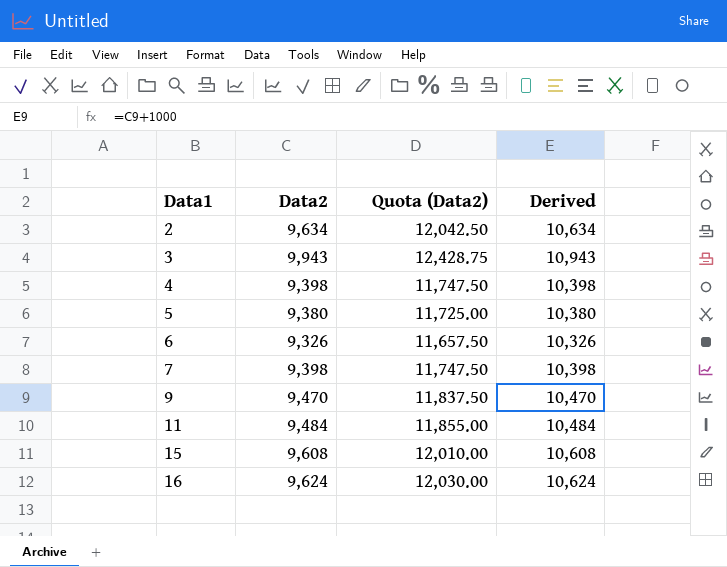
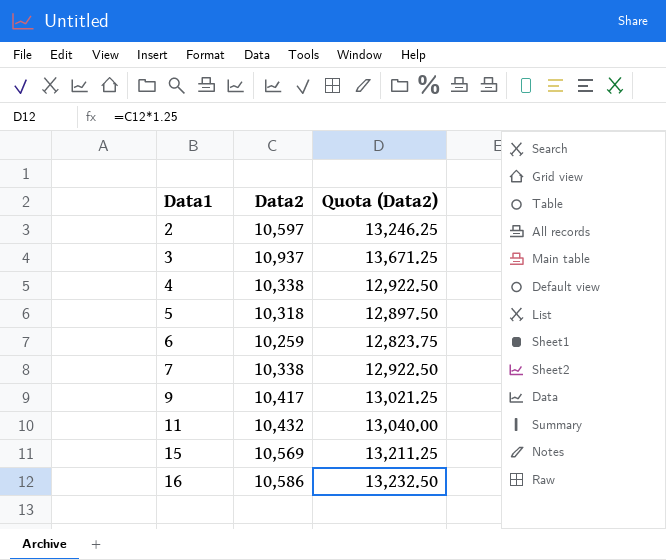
column Derived | formula: [Data2] + 1000 -> none
2 | Data2: 9,634 -> 10,597
2 | Quota (Data2): 12,042.50 -> 13,246.25
3 | Data2: 9,943 -> 10,937
3 | Quota (Data2): 12,428.75 -> 13,671.25
4 | Data2: 9,398 -> 10,338
4 | Quota (Data2): 11,747.50 -> 12,922.50
5 | Data2: 9,380 -> 10,318
5 | Quota (Data2): 11,725.00 -> 12,897.50
6 | Data2: 9,326 -> 10,259
6 | Quota (Data2): 11,657.50 -> 12,823.75
7 | Data2: 9,398 -> 10,338
7 | Quota (Data2): 11,747.50 -> 12,922.50
9 | Data2: 9,470 -> 10,417
9 | Quota (Data2): 11,837.50 -> 13,021.25
11 | Data2: 9,484 -> 10,432
11 | Quota (Data2): 11,855.00 -> 13,040.00
15 | Data2: 9,608 -> 10,569
15 | Quota (Data2): 12,010.00 -> 13,211.25
16 | Data2: 9,624 -> 10,586
16 | Quota (Data2): 12,030.00 -> 13,232.50

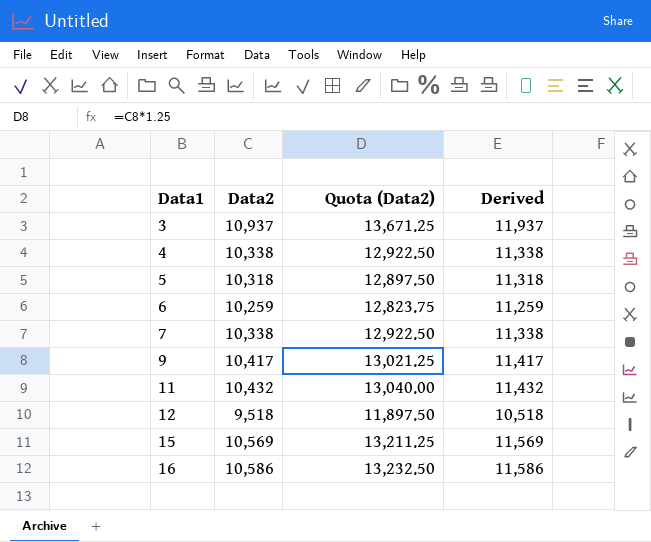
column Derived | formula: none -> [Data2] + 1000
row 2: 10,597 | 13,246.25 -> none
row 12: none -> 9,518 | 11,897.50 | 10,518

